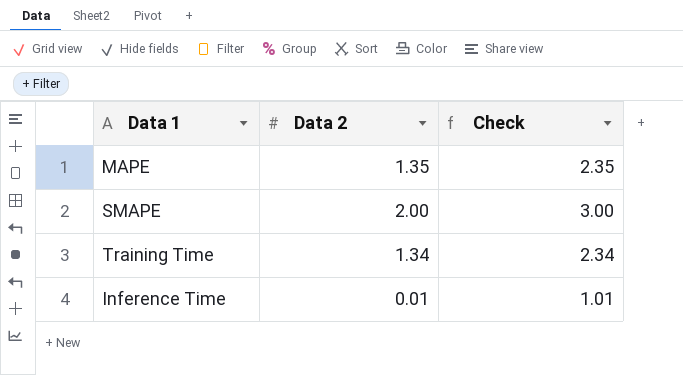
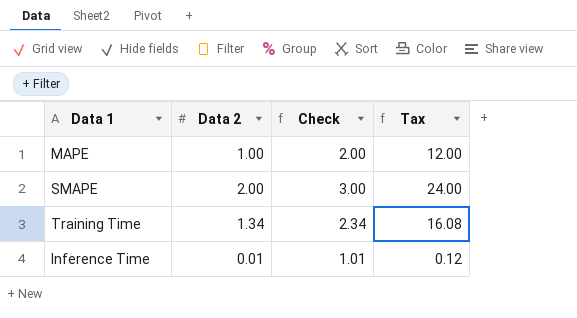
column Tax | formula: none -> [Data 2] * 12
MAPE | Data 2: 1.35 -> 1.00
MAPE | Check: 2.35 -> 2.00

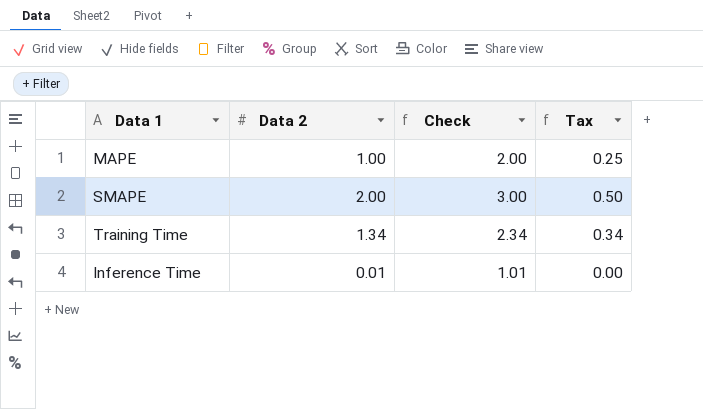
column Tax | formula: [Data 2] * 12 -> [Data 2] * 0.25

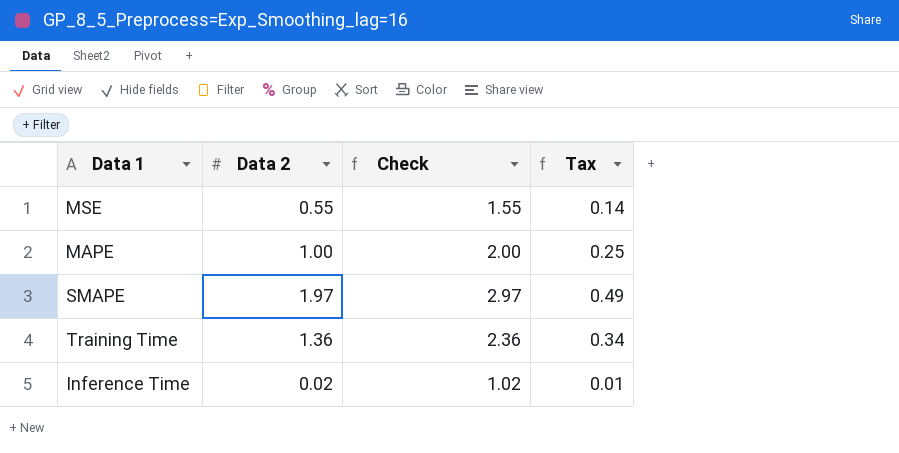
row MSE: none -> 0.55 | 1.55 | 0.14
SMAPE | Data 2: 2.00 -> 1.97
SMAPE | Check: 3.00 -> 2.97
SMAPE | Tax: 0.50 -> 0.49
Training Time | Data 2: 1.34 -> 1.36
Training Time | Check: 2.34 -> 2.36
Inference Time | Data 2: 0.01 -> 0.02
Inference Time | Check: 1.01 -> 1.02
Inference Time | Tax: 0.00 -> 0.01

